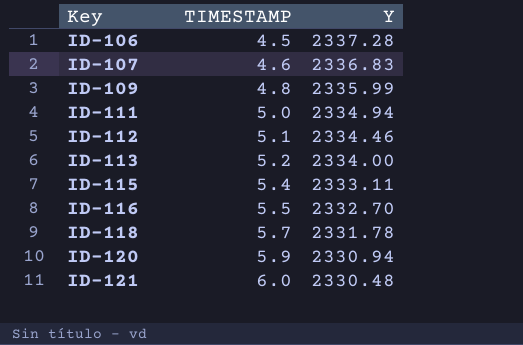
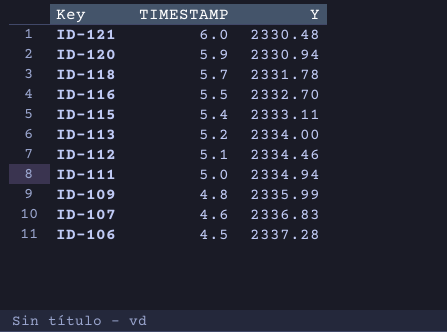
row order: Key ascending -> Key descending

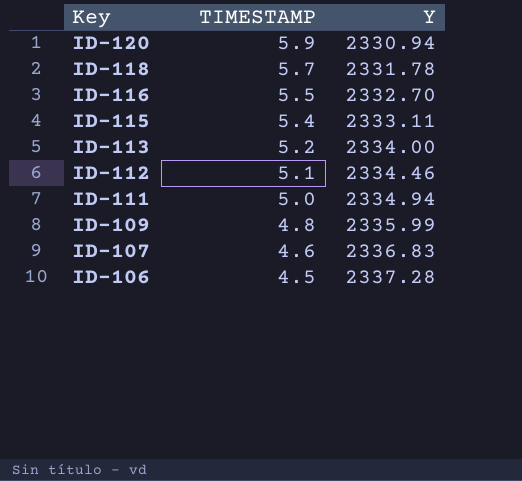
row ID-121: 6.0 | 2330.48 -> none

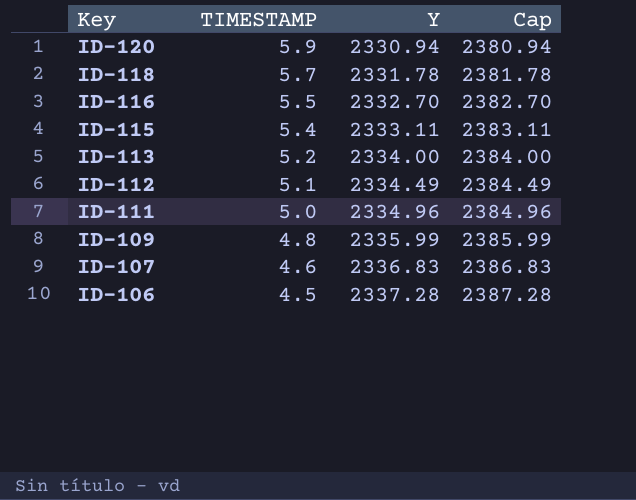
column Cap | formula: none -> [Y] + 50
ID-112 | Y: 2334.46 -> 2334.49
ID-111 | Y: 2334.94 -> 2334.96

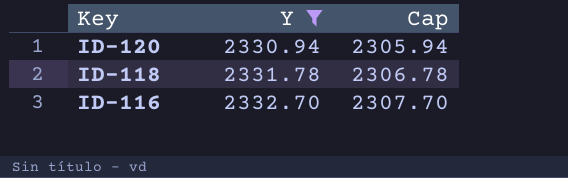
filter: none -> Y <= 2332.70
column TIMESTAMP | position: 2 -> none
column Cap | formula: [Y] + 50 -> [Y] - 25

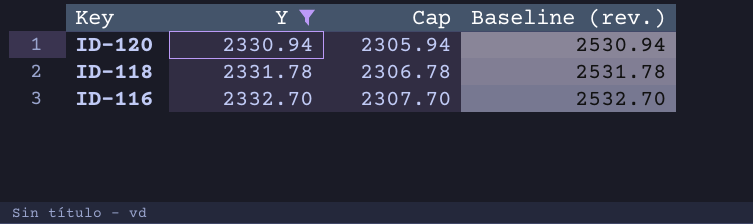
column Baseline (rev.) | formula: none -> [Y] + 200

